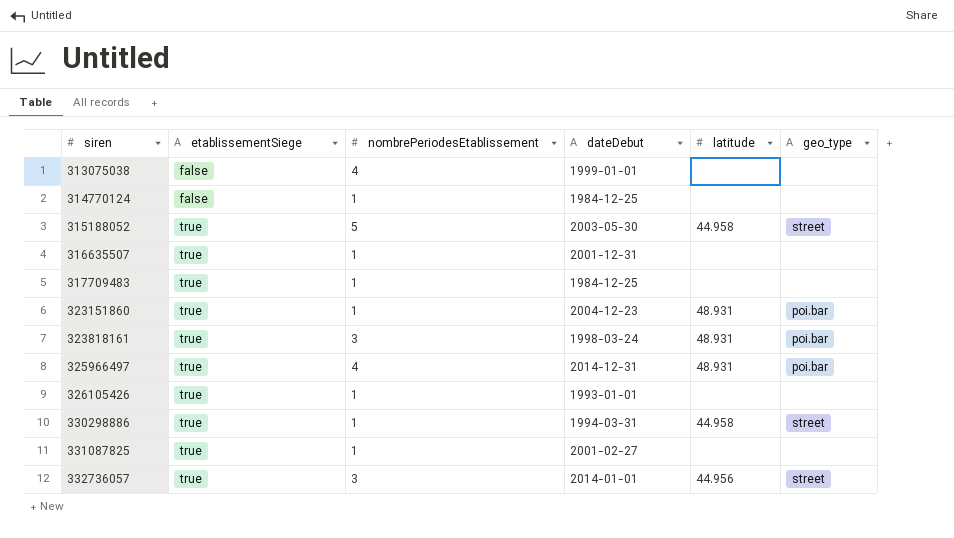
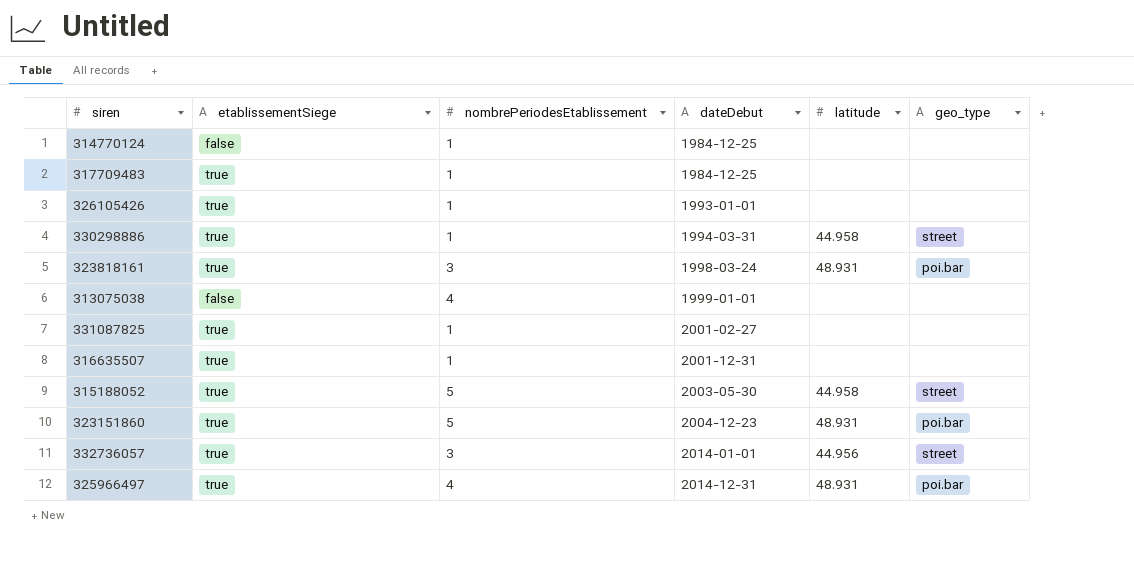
row order: siren ascending -> dateDebut ascending
323151860 | nombrePeriodesEtablissement: 1 -> 5

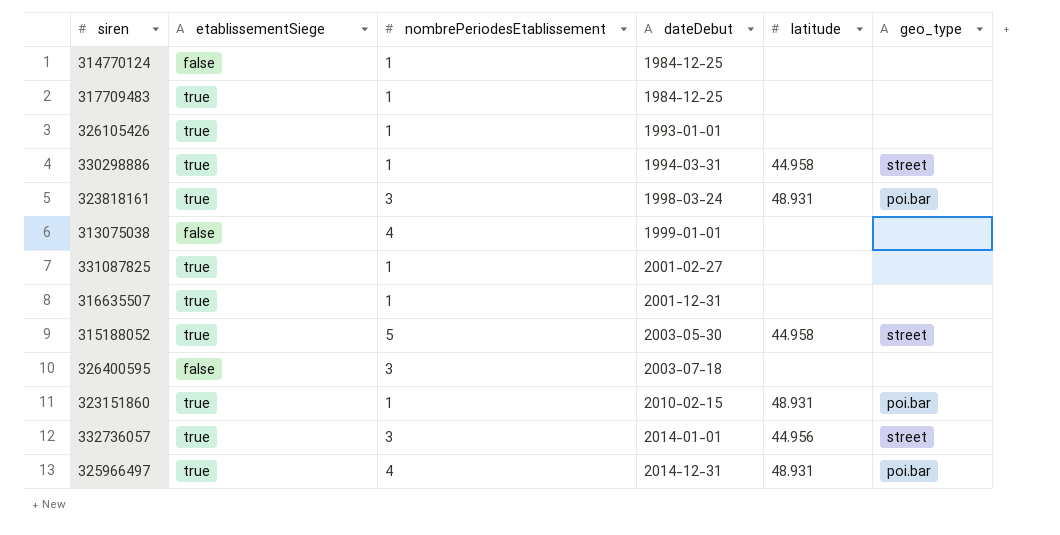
row 326400595: none -> false | 3 | 2003-07-18 | none | none
323151860 | nombrePeriodesEtablissement: 5 -> 1
323151860 | dateDebut: 2004-12-23 -> 2010-02-15

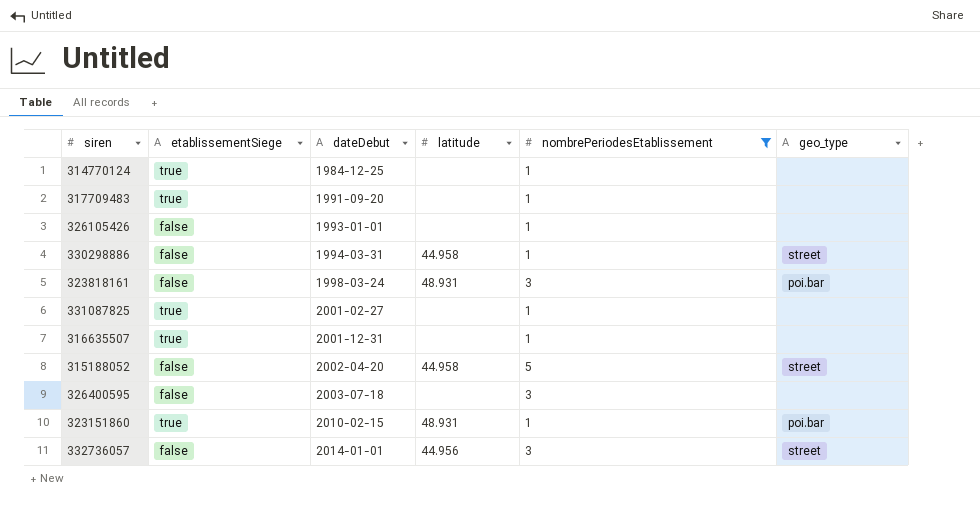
filter: none -> nombrePeriodesEtablissement != 4
column nombrePeriodesEtablissement | position: 3 -> 5
314770124 | etablissementSiege: false -> true
317709483 | dateDebut: 1984-12-25 -> 1991-09-20
326105426 | etablissementSiege: true -> false
330298886 | etablissementSiege: true -> false
323818161 | etablissementSiege: true -> false
315188052 | etablissementSiege: true -> false
315188052 | dateDebut: 2003-05-30 -> 2002-04-20
332736057 | etablissementSiege: true -> false

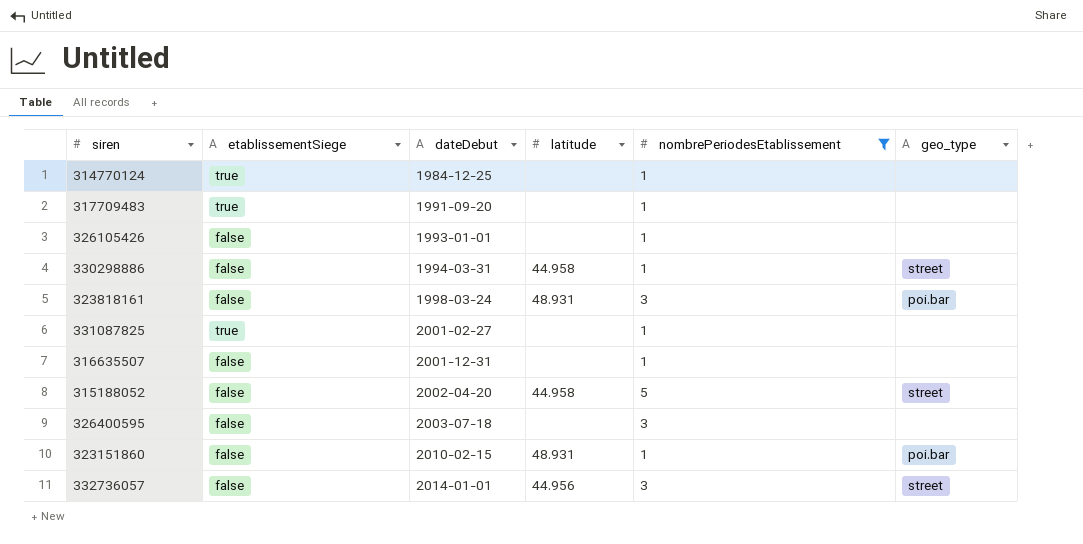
316635507 | etablissementSiege: true -> false
323151860 | etablissementSiege: true -> false

